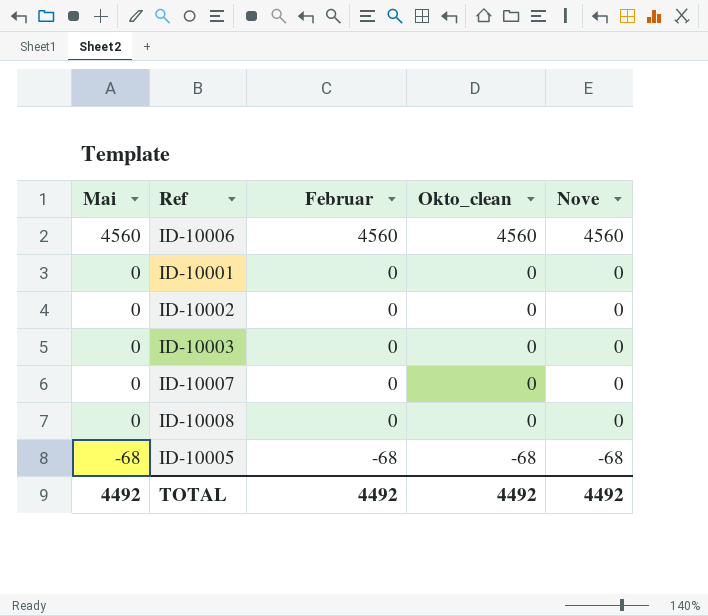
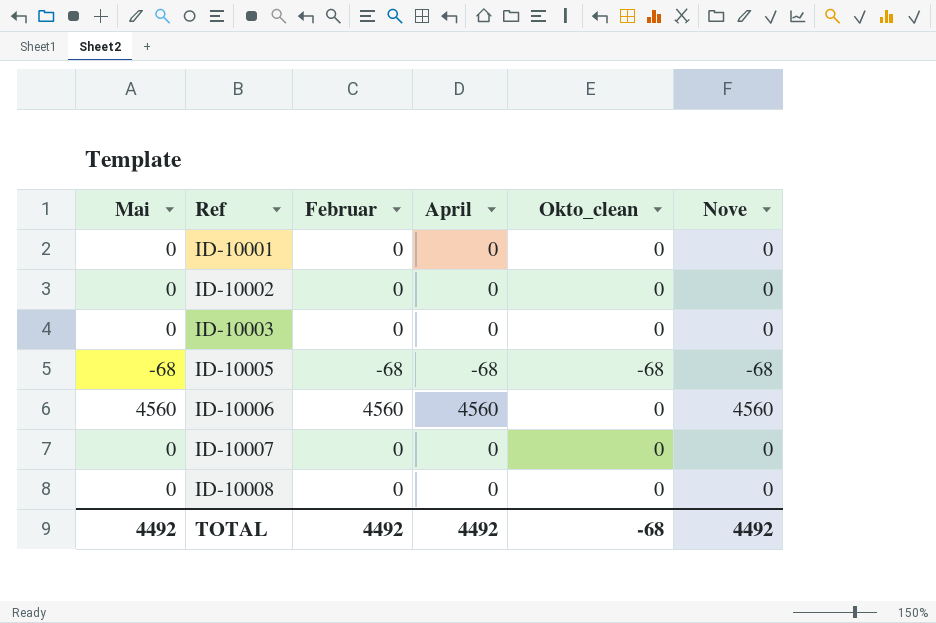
row order: Mai descending -> Ref ascending
column April | position: none -> 4
ID-10006 | Okto_clean: 4560 -> 0
TOTAL | Okto_clean: 4492 -> -68

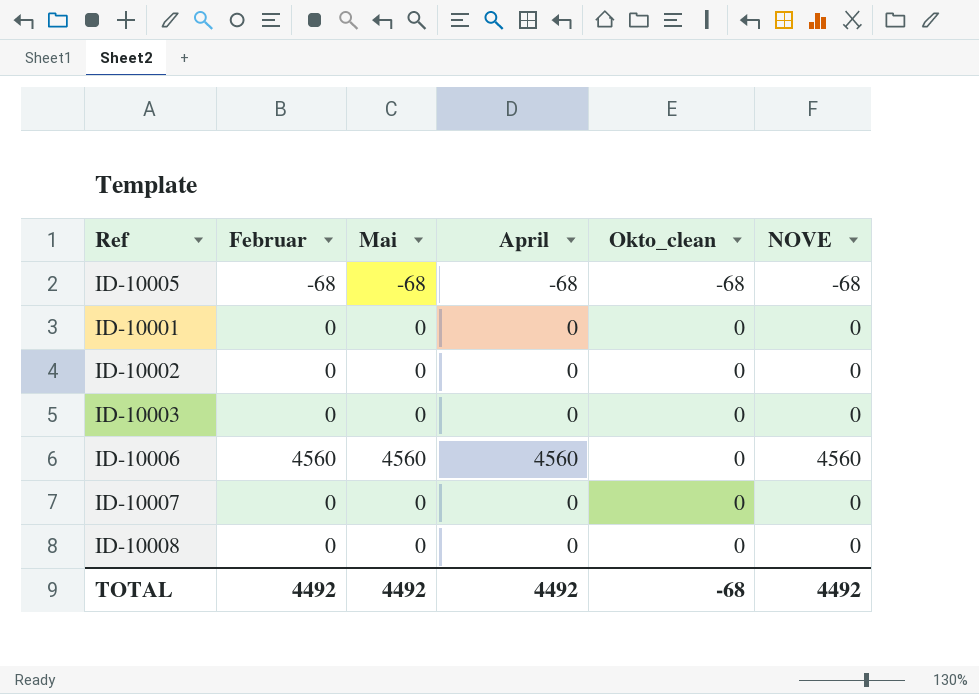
row order: Ref ascending -> Okto_clean ascending
column Mai | position: 1 -> 3
column name: Nove -> NOVE

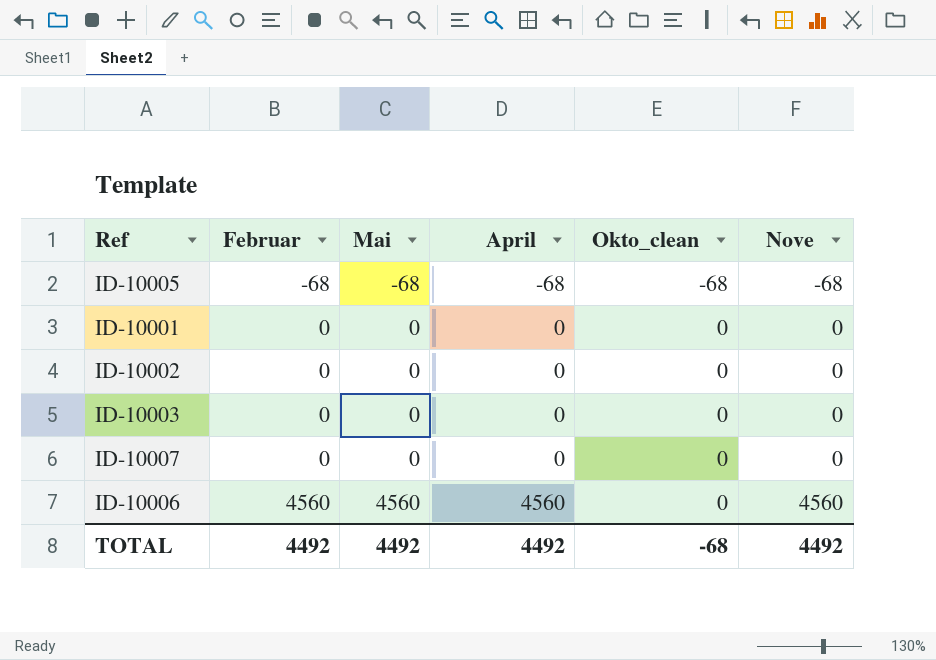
row order: Okto_clean ascending -> Februar ascending
column name: NOVE -> Nove
row ID-10008: 0 | 0 | 0 | 0 | 0 -> none

